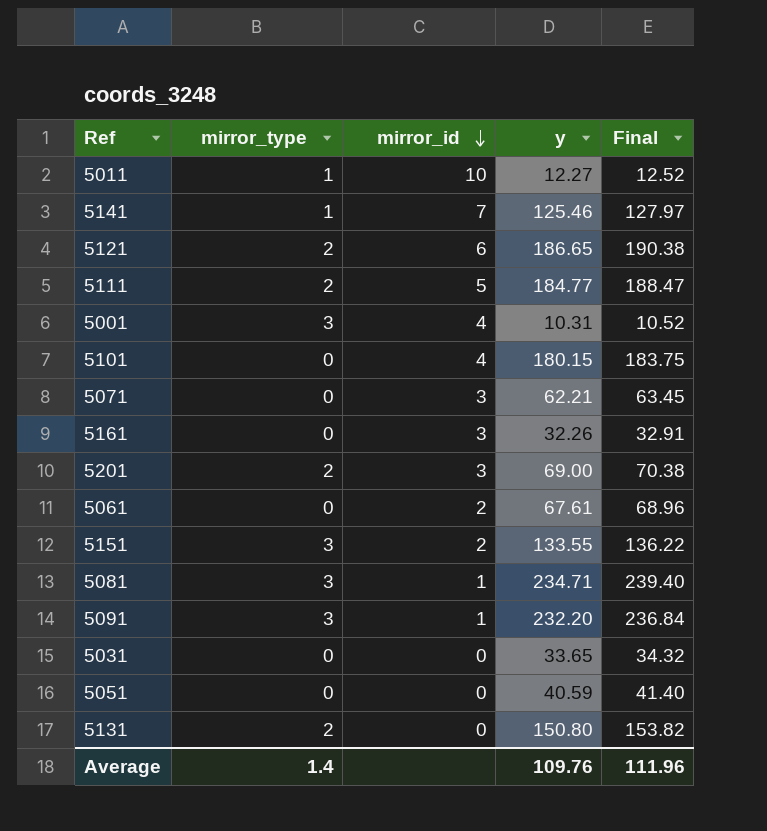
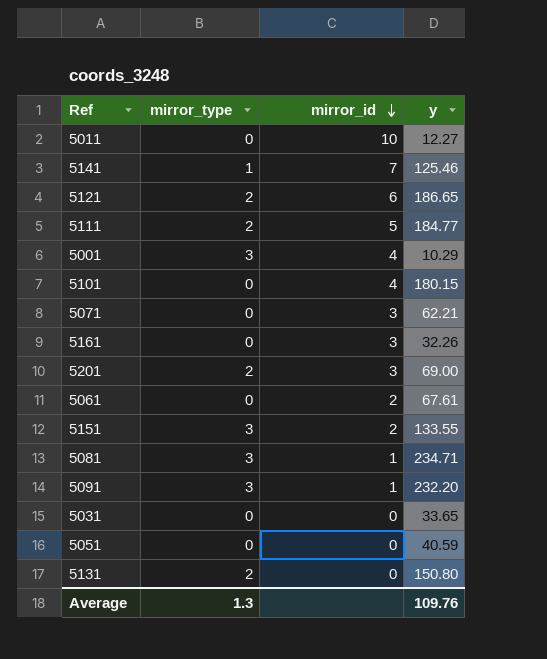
column Final | formula: [y] * 1.02 -> none
5011 | mirror_type: 1 -> 0
5001 | y: 10.31 -> 10.29
Average | mirror_type: 1.4 -> 1.3

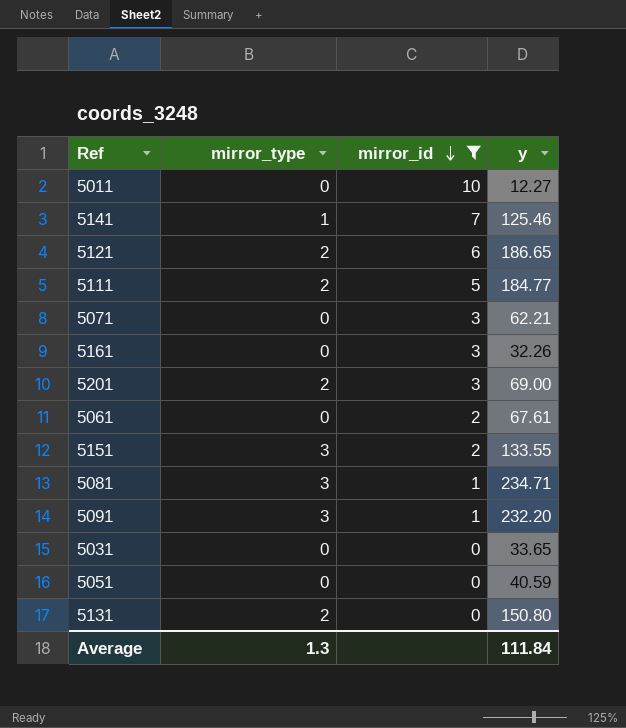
filter: none -> mirror_id != 4
Average | y: 109.76 -> 111.84

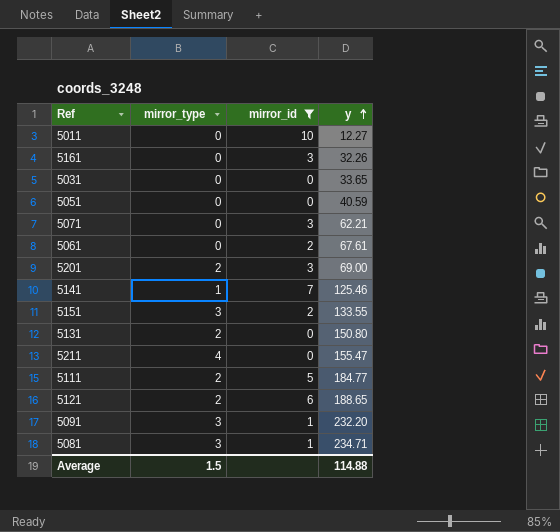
row order: mirror_id descending -> y ascending
row 5211: none -> 4 | 0 | 155.47
5121 | y: 186.65 -> 188.65
Average | mirror_type: 1.3 -> 1.5
Average | y: 111.84 -> 114.88

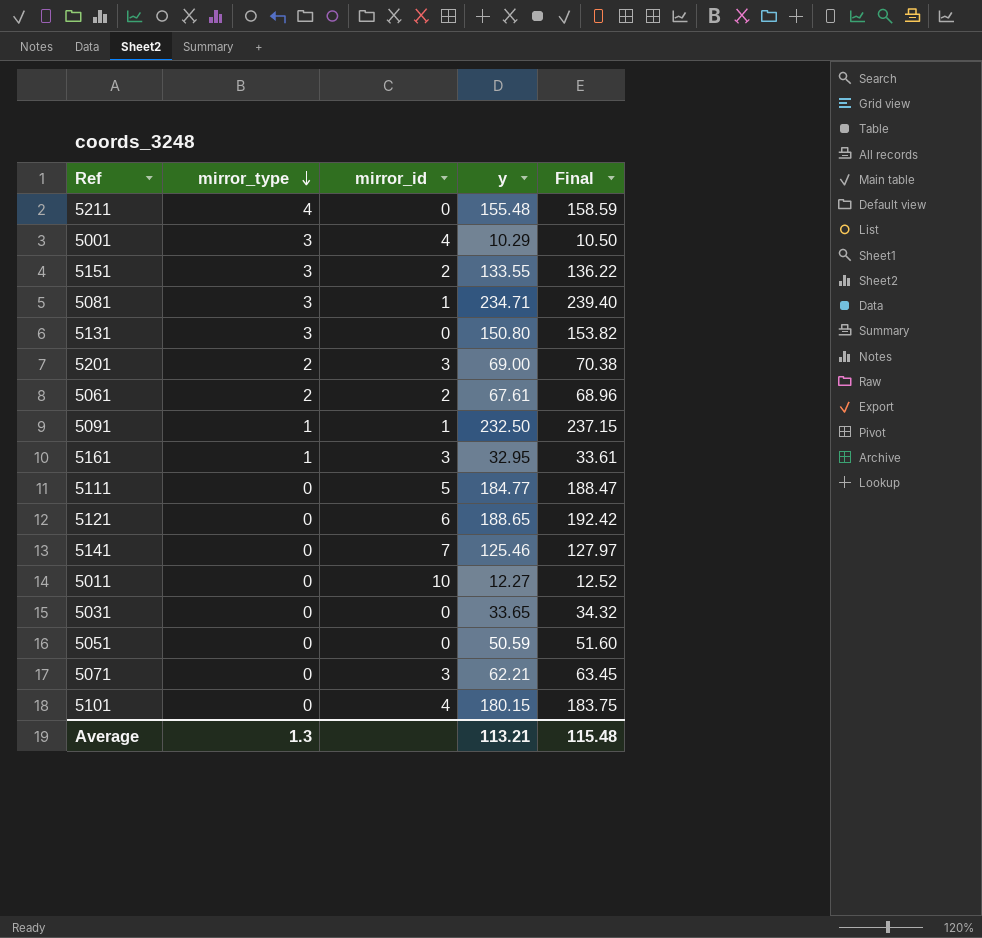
filter: mirror_id != 4 -> none
row order: y ascending -> mirror_type descending
column Final | formula: none -> [y] * 1.02
5211 | y: 155.47 -> 155.48
5131 | mirror_type: 2 -> 3
5061 | mirror_type: 0 -> 2
5091 | mirror_type: 3 -> 1
5091 | y: 232.20 -> 232.50
5161 | mirror_type: 0 -> 1
5161 | y: 32.26 -> 32.95
5111 | mirror_type: 2 -> 0
5121 | mirror_type: 2 -> 0
5141 | mirror_type: 1 -> 0
5051 | y: 40.59 -> 50.59
Average | mirror_type: 1.5 -> 1.3
Average | y: 114.88 -> 113.21

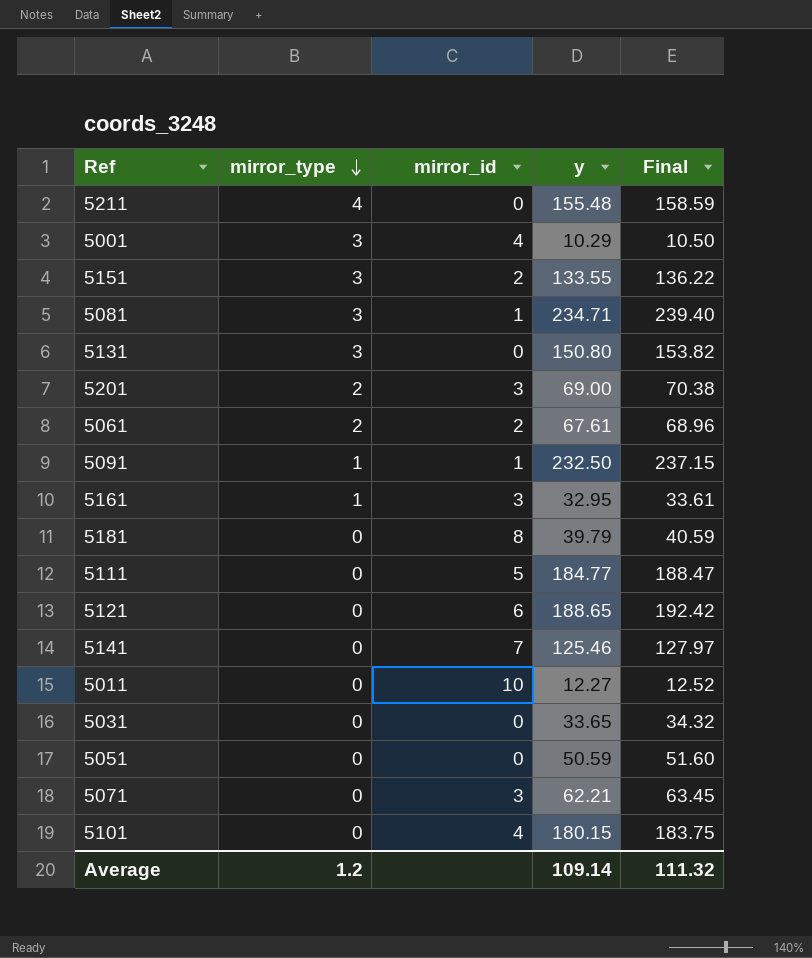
row 5181: none -> 0 | 8 | 39.79 | 40.59
Average | mirror_type: 1.3 -> 1.2
Average | y: 113.21 -> 109.14
Average | Final: 115.48 -> 111.32

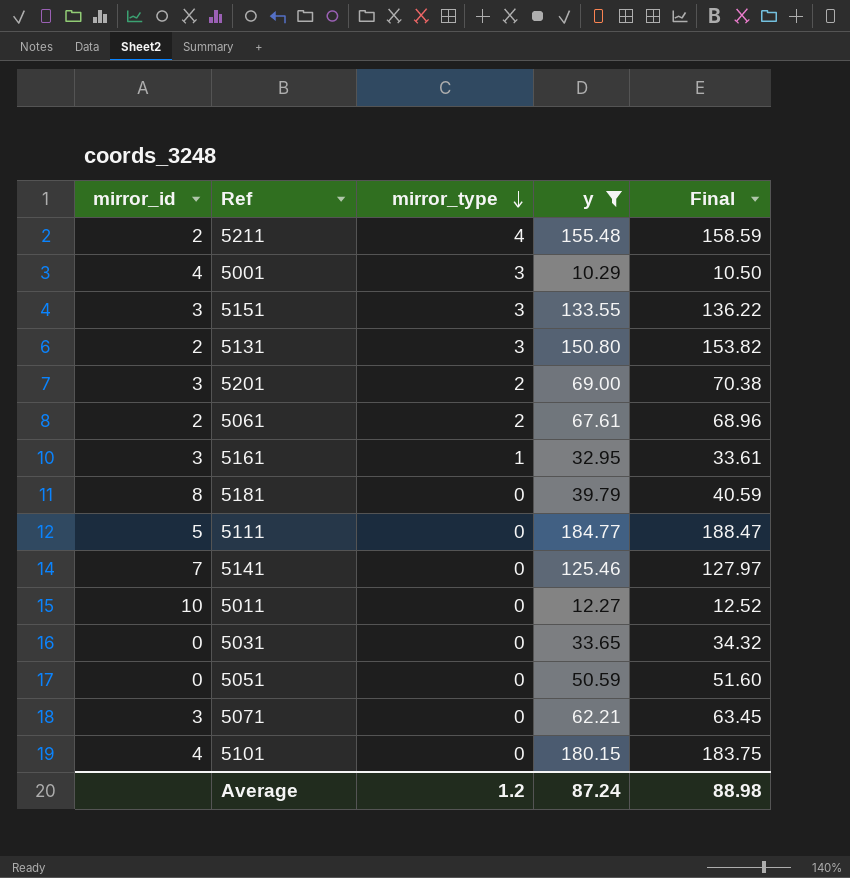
filter: none -> y <= 184.77
column mirror_id | position: 3 -> 1
5211 | mirror_id: 0 -> 2
5151 | mirror_id: 2 -> 3
5131 | mirror_id: 0 -> 2
Average | y: 109.14 -> 87.24
Average | Final: 111.32 -> 88.98

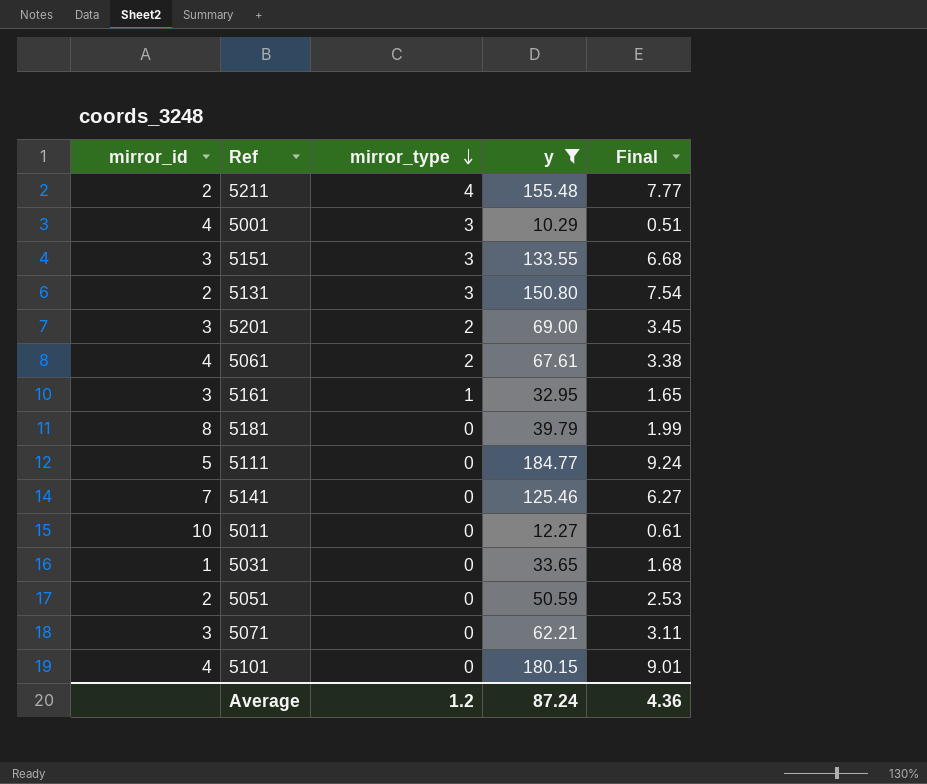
column Final | formula: [y] * 1.02 -> [y] * 0.05
5061 | mirror_id: 2 -> 4
5031 | mirror_id: 0 -> 1
5051 | mirror_id: 0 -> 2
Average | Final: 88.98 -> 4.36

